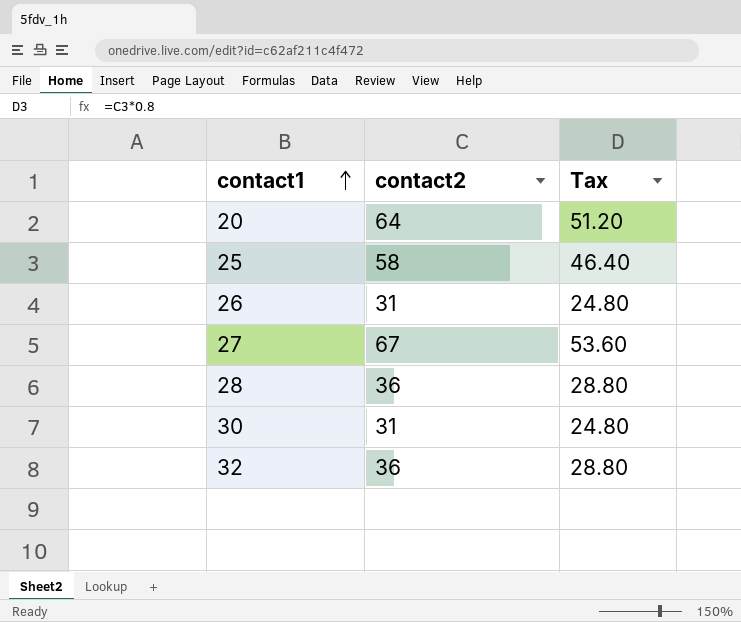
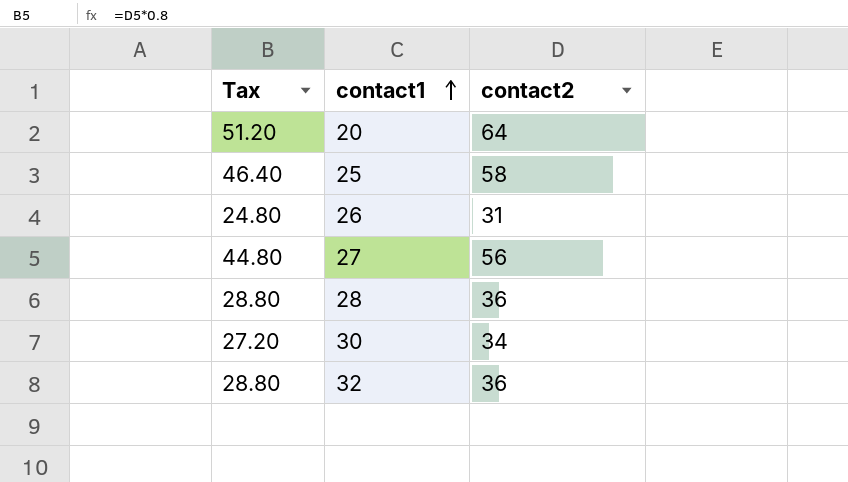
column Tax | position: 3 -> 1
27 | Tax: 53.60 -> 44.80
27 | contact2: 67 -> 56
30 | Tax: 24.80 -> 27.20
30 | contact2: 31 -> 34

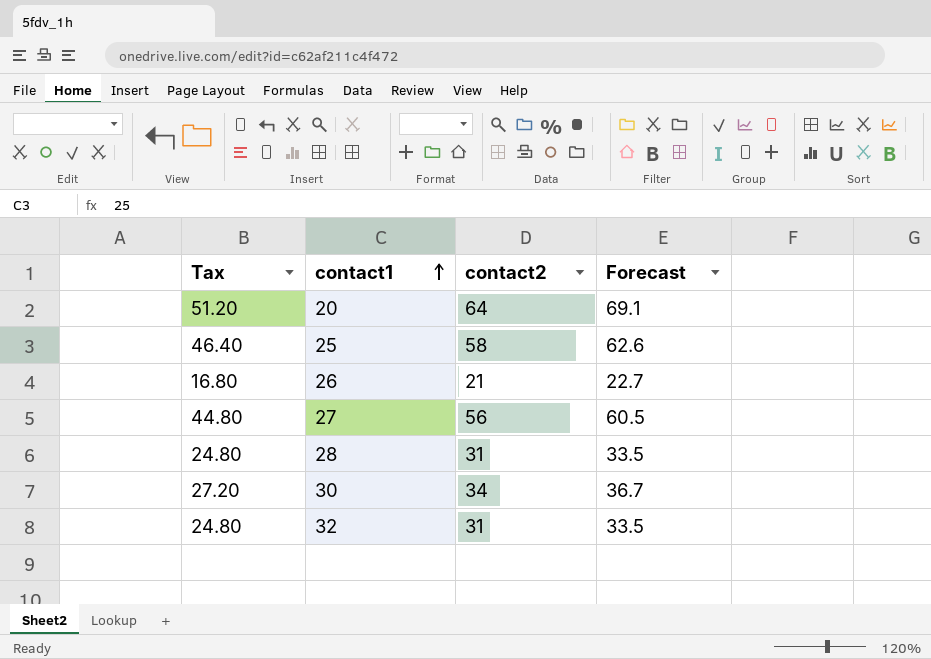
column Forecast | formula: none -> [contact2] * 1.08
26 | Tax: 24.80 -> 16.80
26 | contact2: 31 -> 21
28 | Tax: 28.80 -> 24.80
28 | contact2: 36 -> 31
32 | Tax: 28.80 -> 24.80
32 | contact2: 36 -> 31

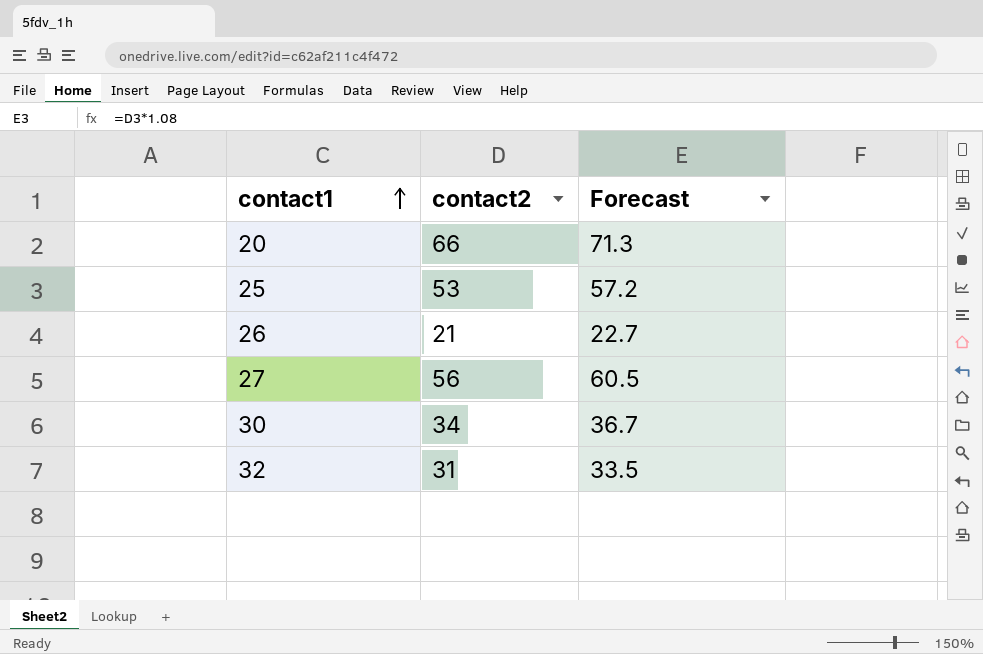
column Tax | formula: [contact2] * 0.8 -> none
row 28: 24.80 | 31 | 33.5 -> none
20 | contact2: 64 -> 66
20 | Forecast: 69.1 -> 71.3
25 | contact2: 58 -> 53
25 | Forecast: 62.6 -> 57.2

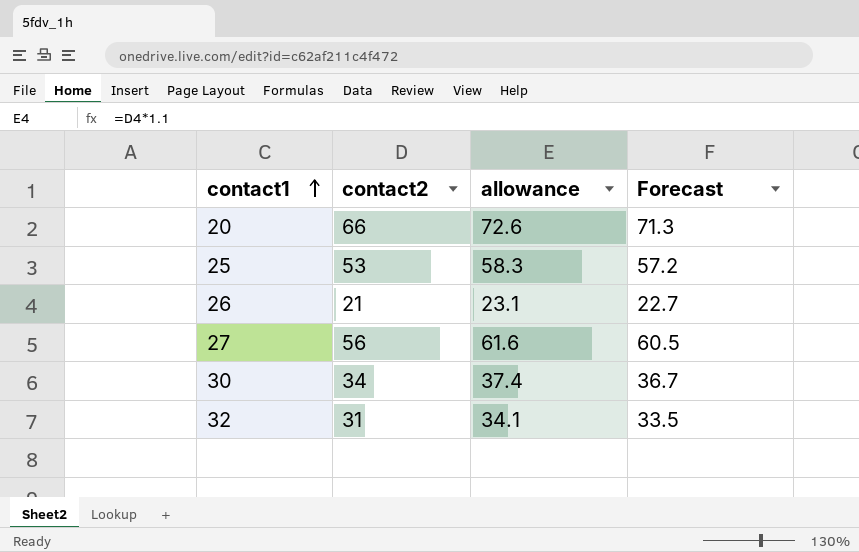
column allowance | formula: none -> [contact2] * 1.1

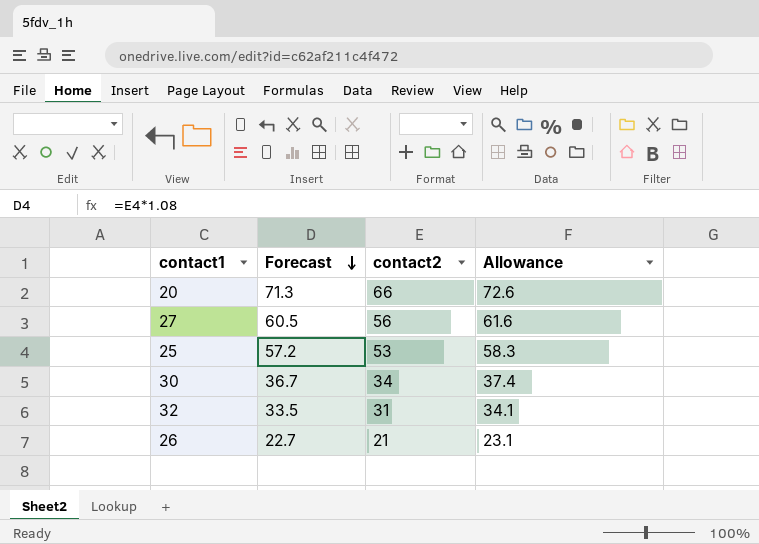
row order: contact1 ascending -> Forecast descending
column Forecast | position: 4 -> 2
column name: allowance -> Allowance

